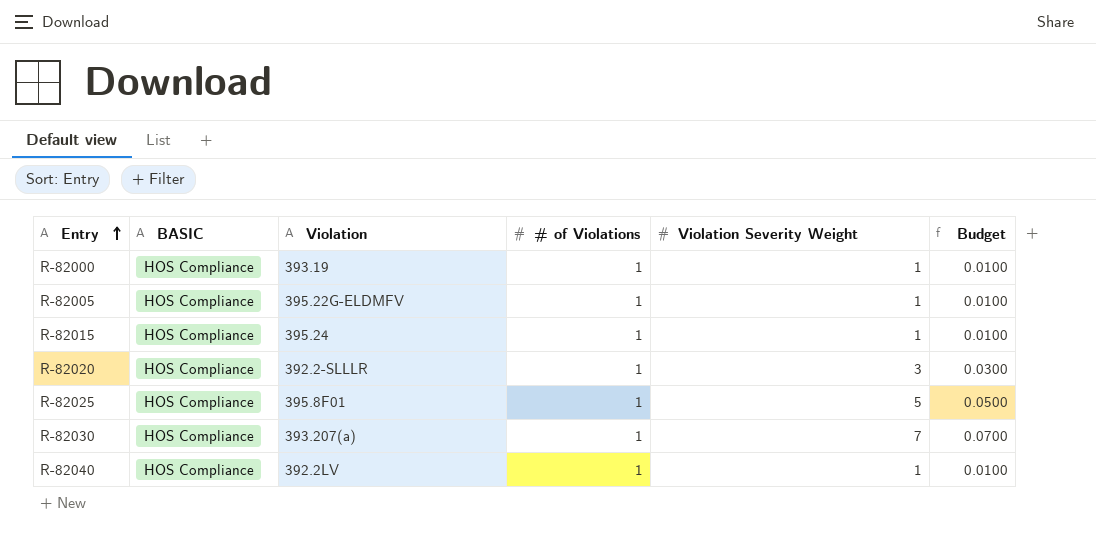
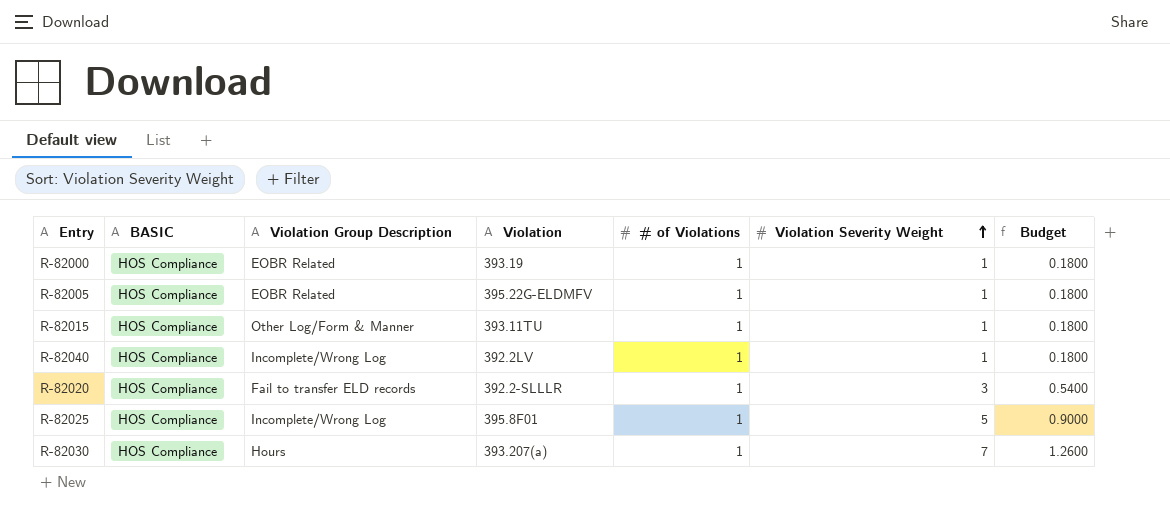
row order: Entry ascending -> Violation Severity Weight ascending
column Violation Group Description | position: none -> 3
column Budget | formula: [Violation Severity Weight] * 0.01 -> [Violation Severity Weight] * 0.18
R-82015 | Violation: 395.24 -> 393.11TU

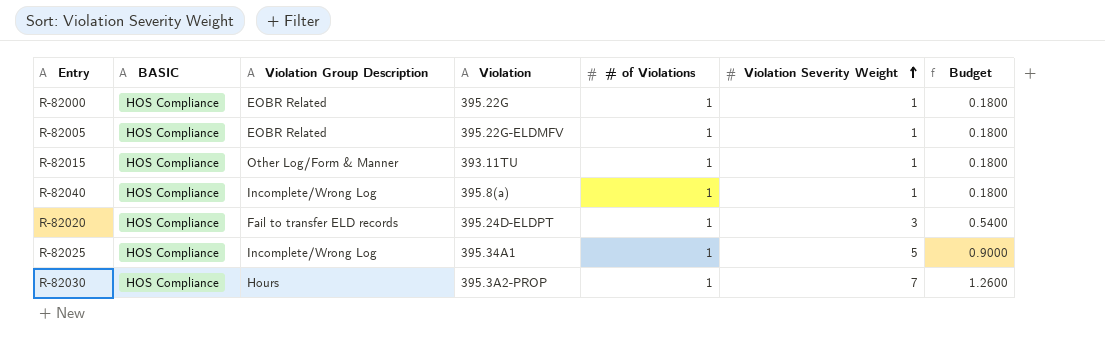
R-82000 | Violation: 393.19 -> 395.22G
R-82040 | Violation: 392.2LV -> 395.8(a)
R-82020 | Violation: 392.2-SLLLR -> 395.24D-ELDPT
R-82025 | Violation: 395.8F01 -> 395.34A1
R-82030 | Violation: 393.207(a) -> 395.3A2-PROP

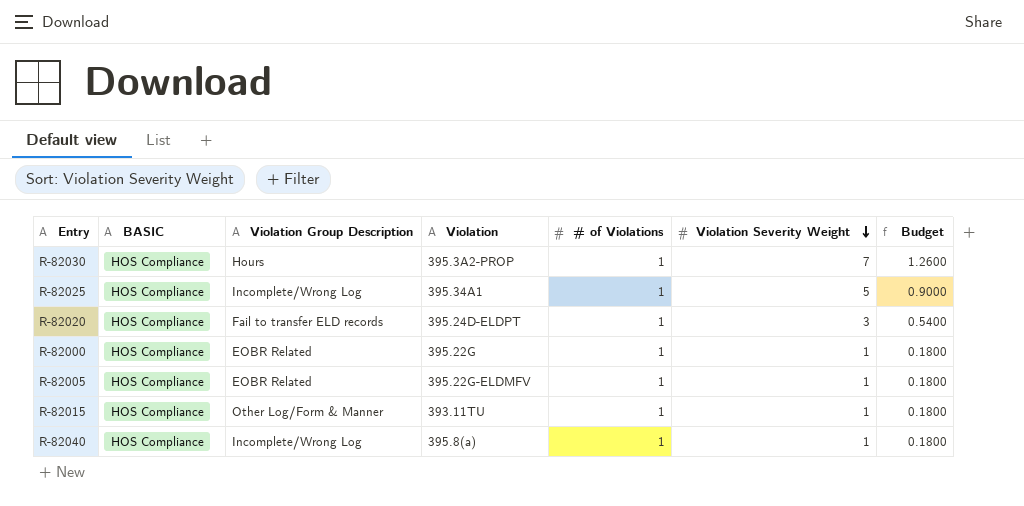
row order: Violation Severity Weight ascending -> Violation Severity Weight descending

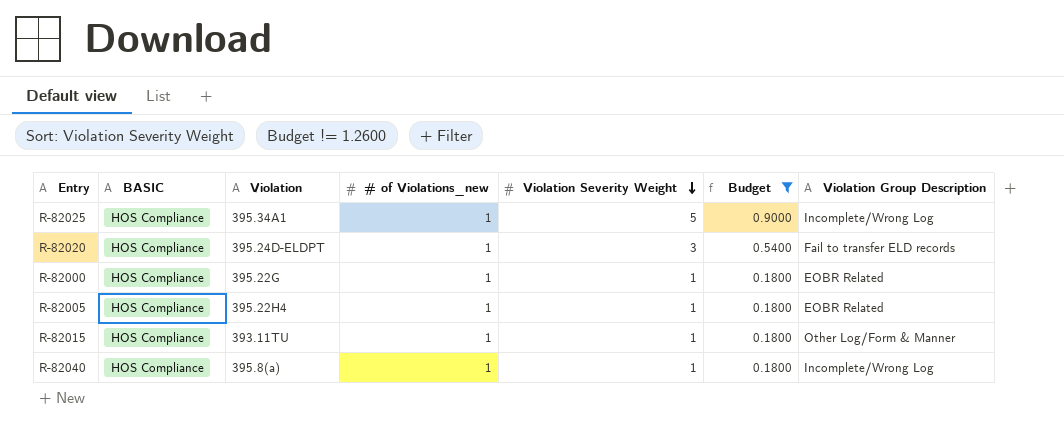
filter: none -> Budget != 1.2600
column name: # of Violations -> # of Violations_new
column Violation Group Description | position: 3 -> 7
R-82005 | Violation: 395.22G-ELDMFV -> 395.22H4

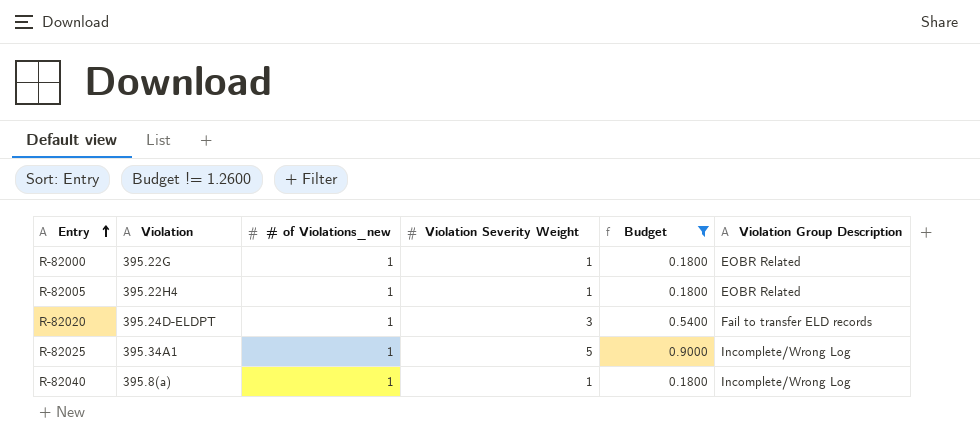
row order: Violation Severity Weight descending -> Entry ascending
column BASIC | position: 2 -> none
row R-82015: HOS Compliance | 393.11TU | 1 | 1 | 0.1800 | Other Log/Form & Manner -> none

